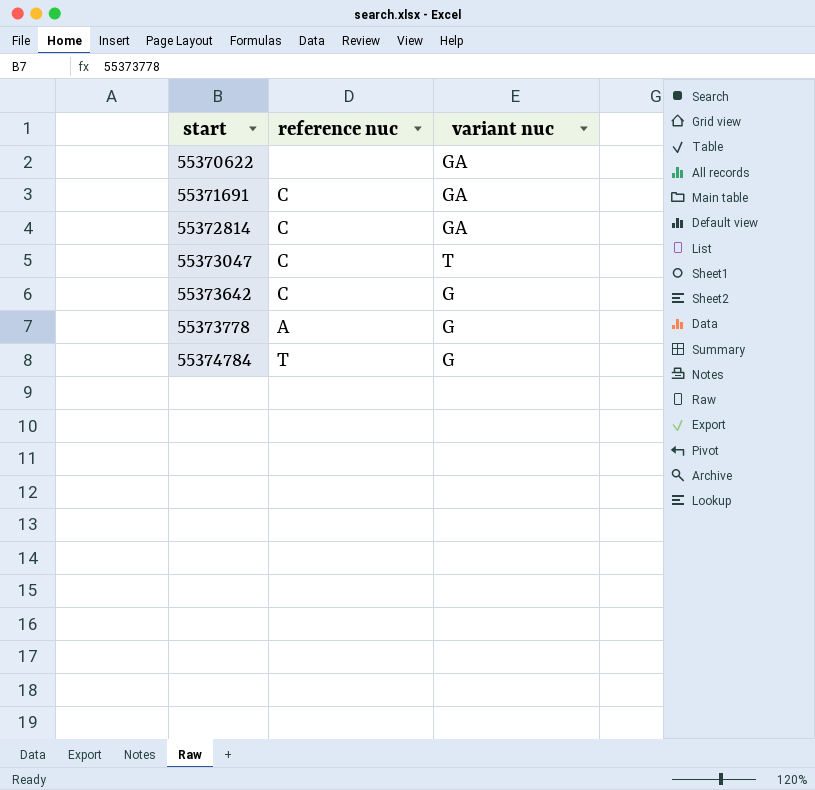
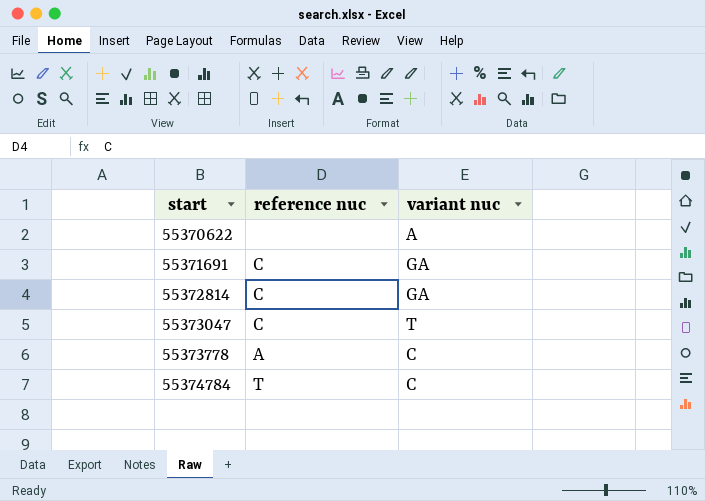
row 55373642: C | G -> none
55370622 | variant nuc: GA -> A
55373778 | variant nuc: G -> C
55374784 | variant nuc: G -> C

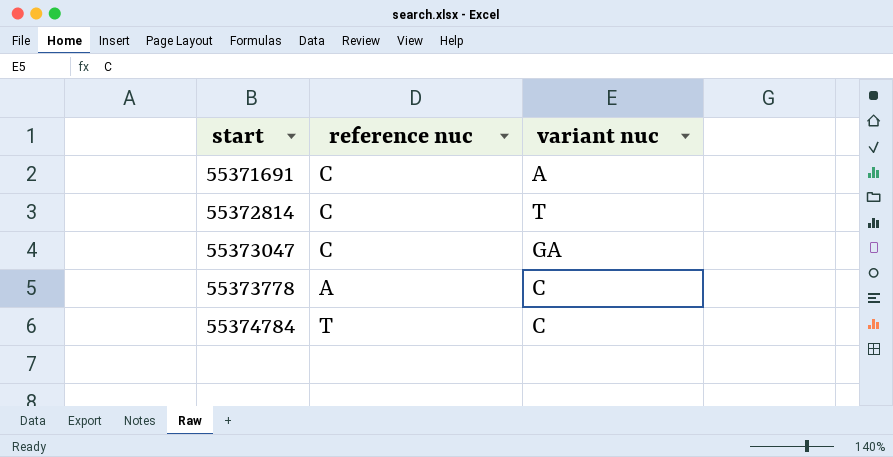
row 55370622: none | A -> none
55371691 | variant nuc: GA -> A
55372814 | variant nuc: GA -> T
55373047 | variant nuc: T -> GA

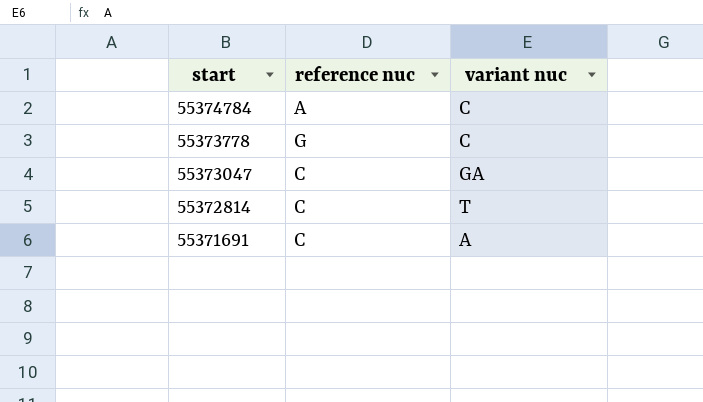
row order: start ascending -> start descending
55374784 | reference nuc: T -> A
55373778 | reference nuc: A -> G

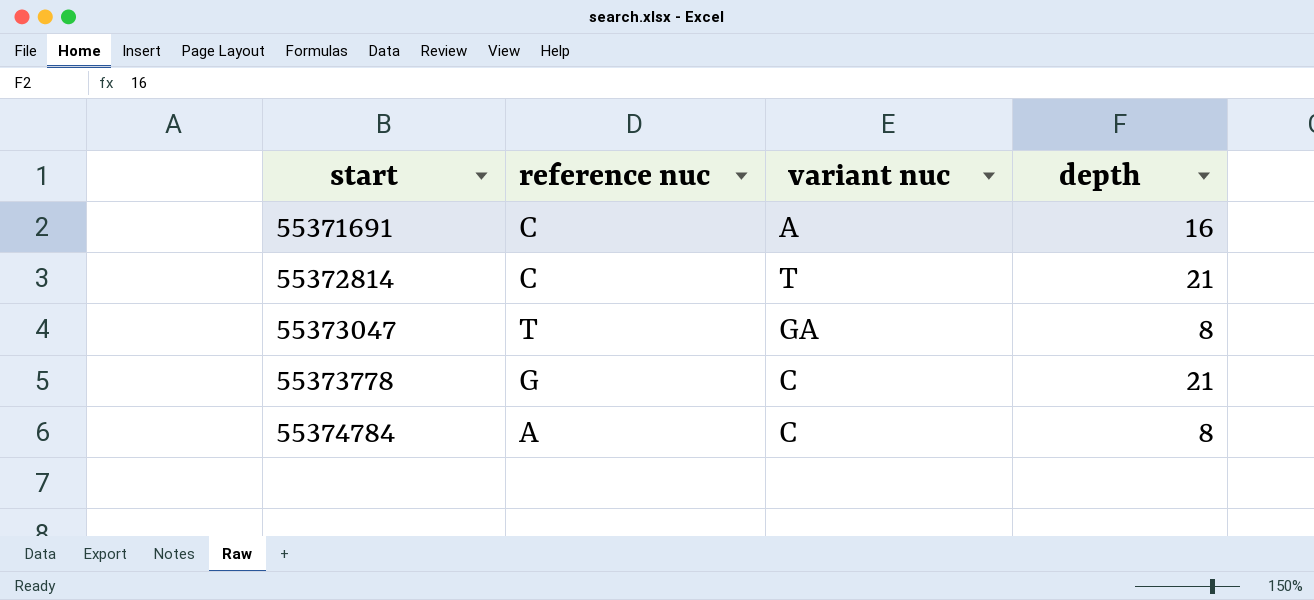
row order: start descending -> start ascending
column depth | position: none -> 4
55373047 | reference nuc: C -> T

